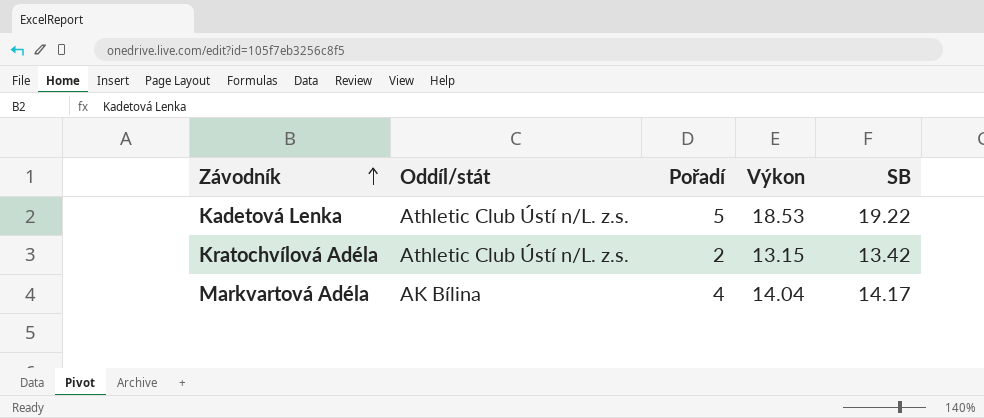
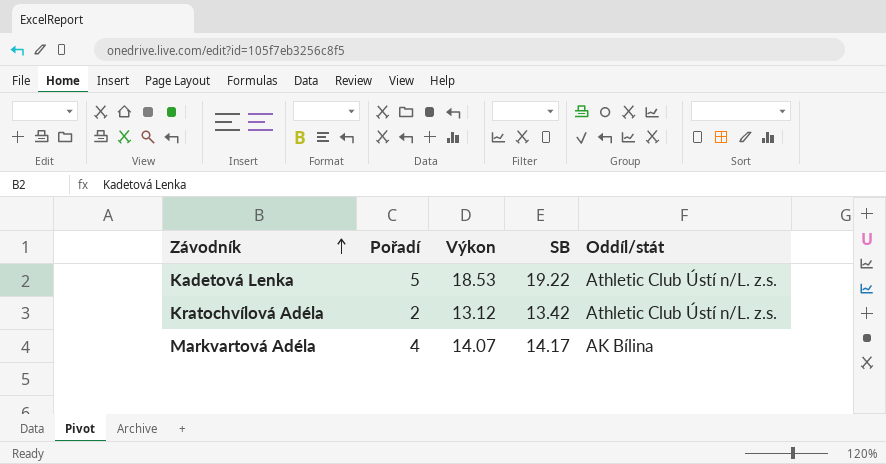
column Oddíl/stát | position: 2 -> 5
Kratochvílová Adéla | Výkon: 13.15 -> 13.12
Markvartová Adéla | Výkon: 14.04 -> 14.07

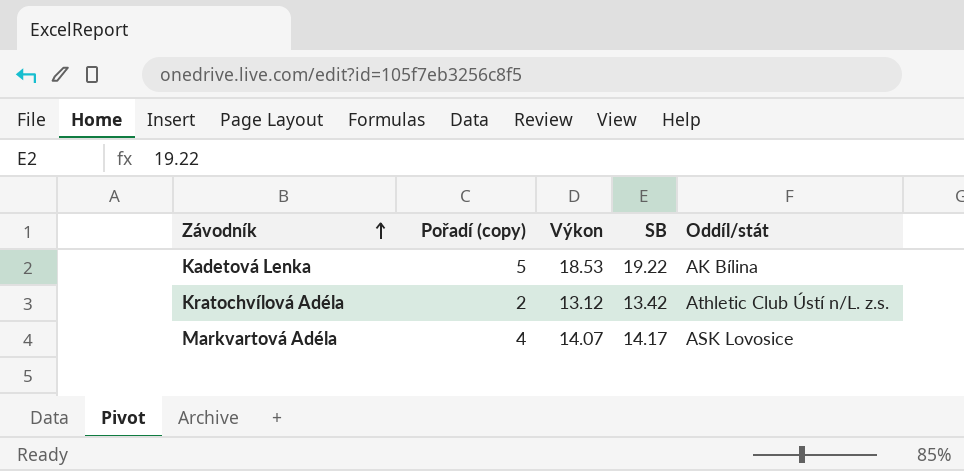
column name: Pořadí -> Pořadí (copy)
Kadetová Lenka | Oddíl/stát: Athletic Club Ústí n/L. z.s. -> AK Bílina
Markvartová Adéla | Oddíl/stát: AK Bílina -> ASK Lovosice

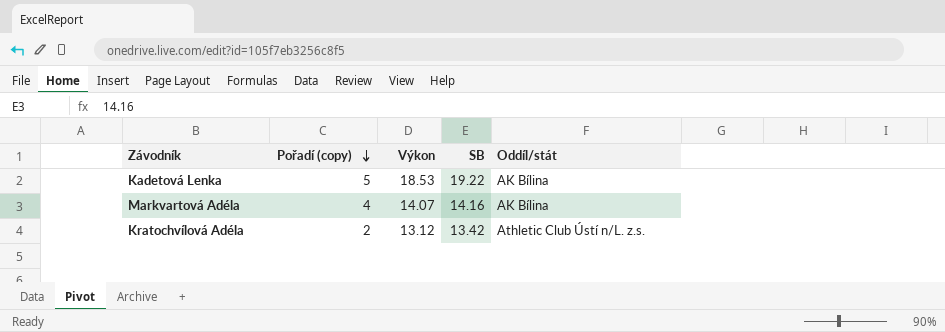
row order: Závodník ascending -> Pořadí (copy) descending
Markvartová Adéla | SB: 14.17 -> 14.16
Markvartová Adéla | Oddíl/stát: ASK Lovosice -> AK Bílina

